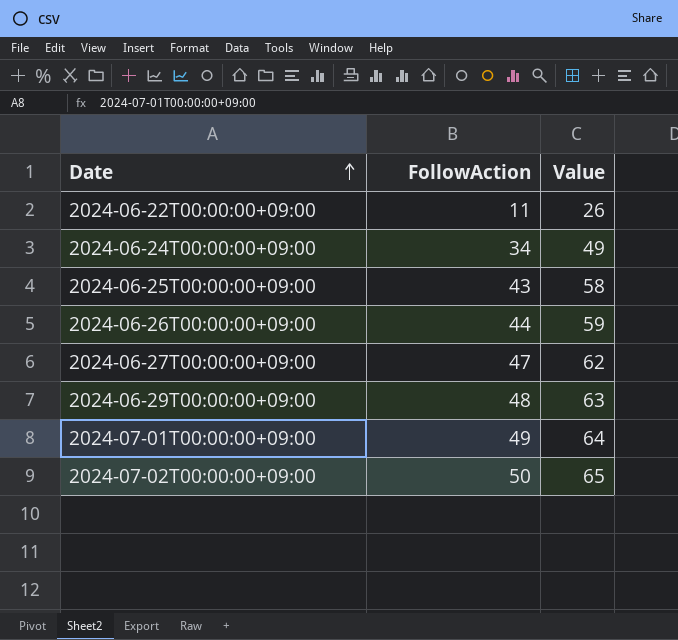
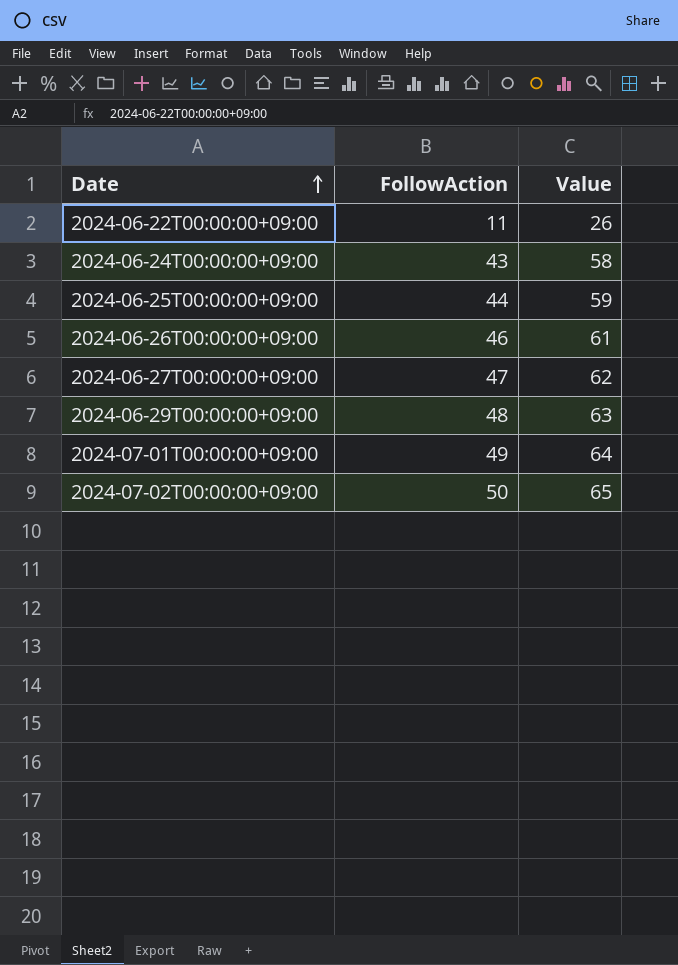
2024-06-24T00:00:00+09:00 | FollowAction: 34 -> 43
2024-06-24T00:00:00+09:00 | Value: 49 -> 58
2024-06-25T00:00:00+09:00 | FollowAction: 43 -> 44
2024-06-25T00:00:00+09:00 | Value: 58 -> 59
2024-06-26T00:00:00+09:00 | FollowAction: 44 -> 46
2024-06-26T00:00:00+09:00 | Value: 59 -> 61

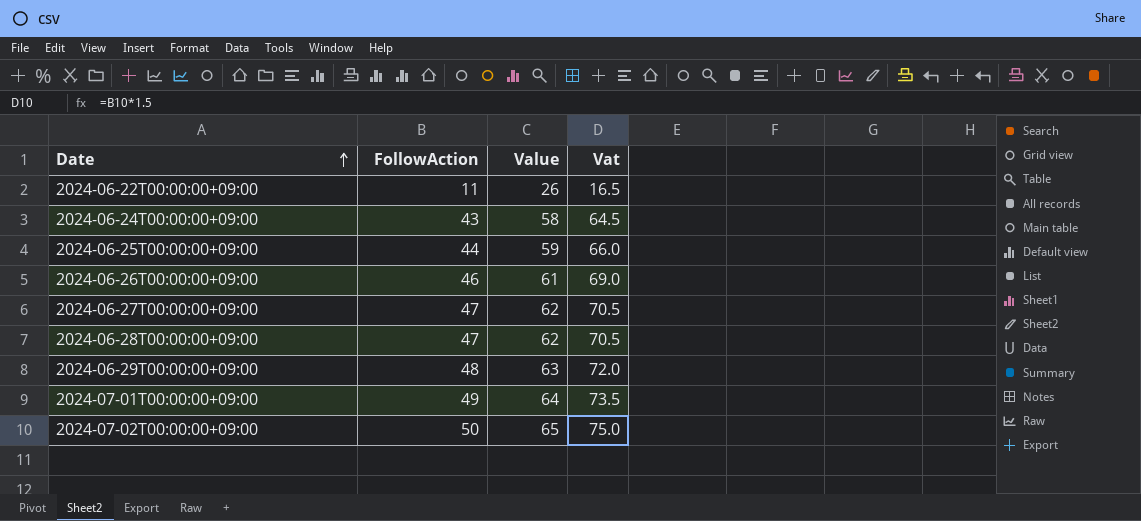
column Vat | formula: none -> [FollowAction] * 1.5
row 2024-06-28T00:00:00+09:00: none -> 47 | 62 | 70.5

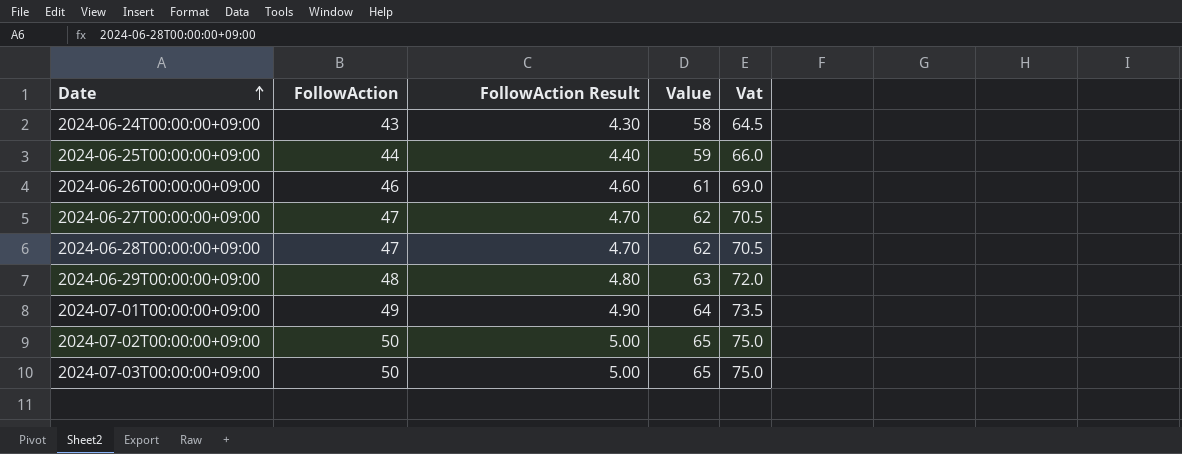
column FollowAction Result | formula: none -> [FollowAction] * 0.1
row 2024-06-22T00:00:00+09:00: 11 | 26 | 16.5 -> none
row 2024-07-03T00:00:00+09:00: none -> 50 | 5.00 | 65 | 75.0

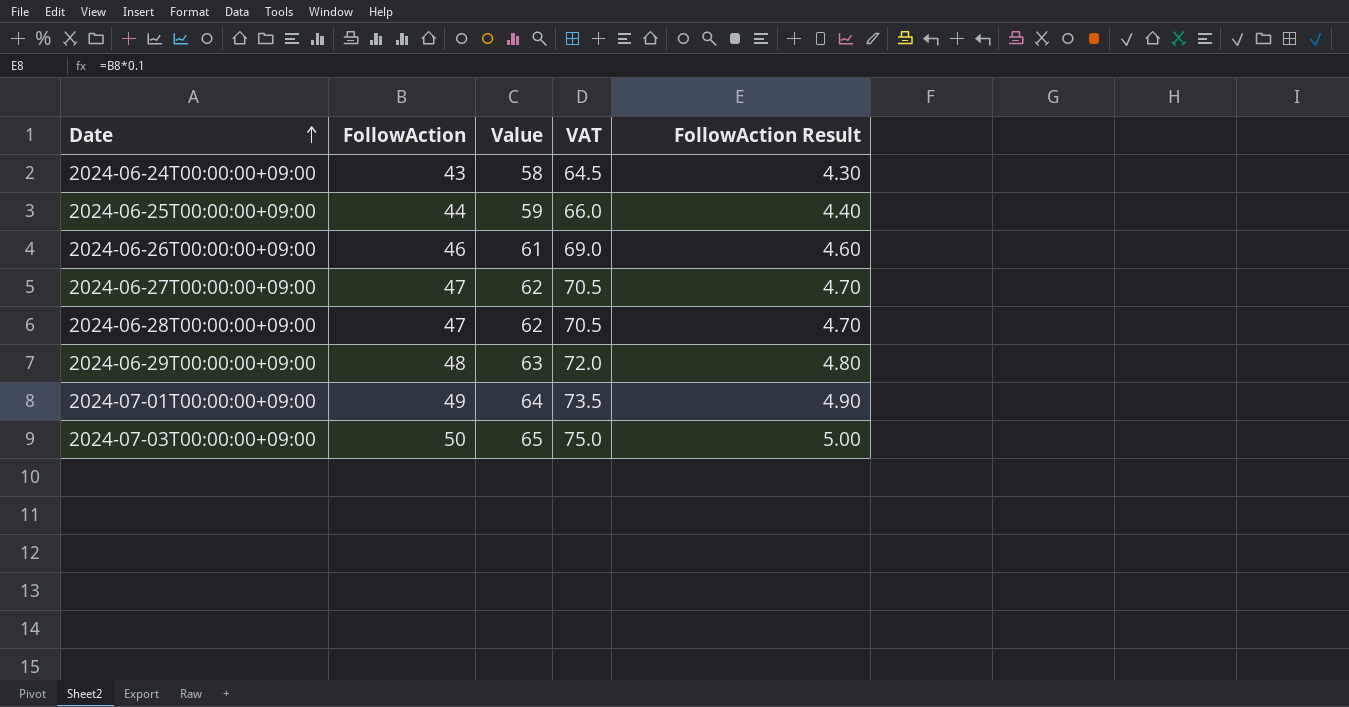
column name: Vat -> VAT
column FollowAction Result | position: 3 -> 5
row 2024-07-02T00:00:00+09:00: 50 | 5.00 | 65 | 75.0 -> none

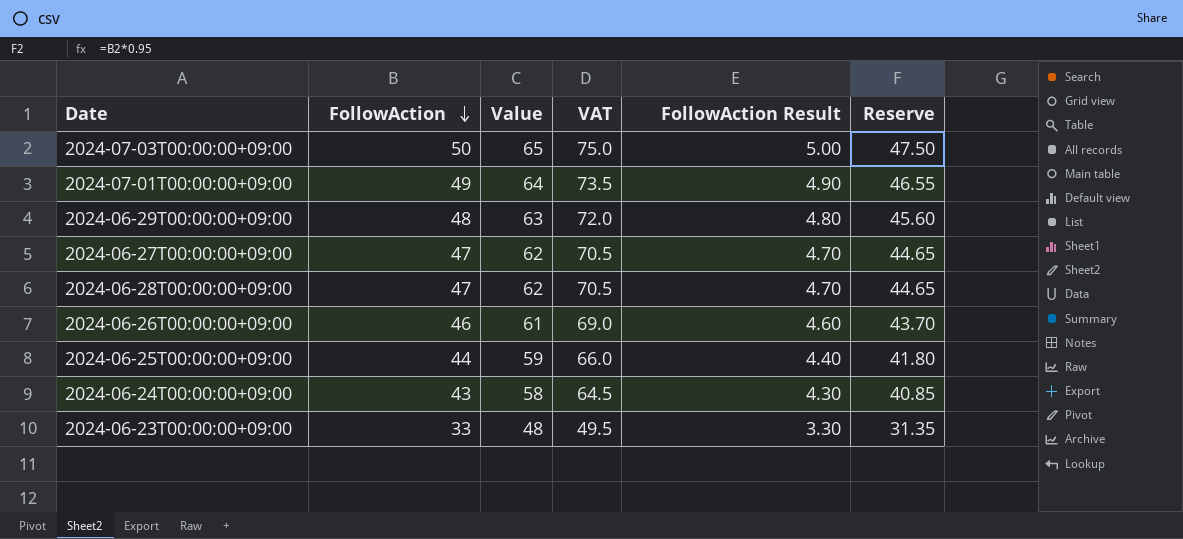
row order: Date ascending -> FollowAction descending
column Reserve | formula: none -> [FollowAction] * 0.95
row 2024-06-23T00:00:00+09:00: none -> 33 | 48 | 49.5 | 3.30 | 31.35

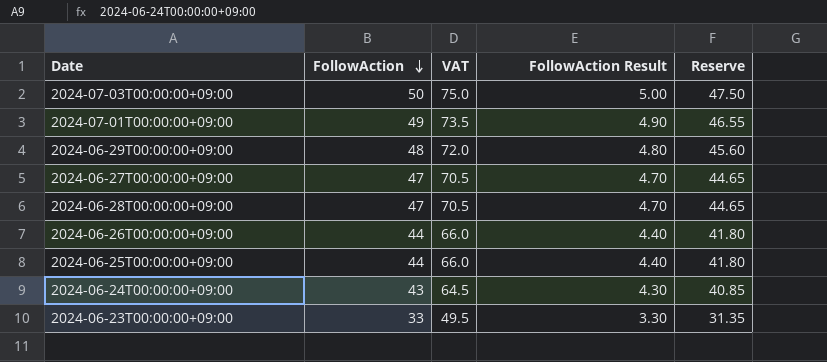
column Value | formula: [FollowAction] + 15 -> none
2024-06-26T00:00:00+09:00 | FollowAction: 46 -> 44
2024-06-26T00:00:00+09:00 | VAT: 69.0 -> 66.0
2024-06-26T00:00:00+09:00 | FollowAction Result: 4.60 -> 4.40
2024-06-26T00:00:00+09:00 | Reserve: 43.70 -> 41.80

